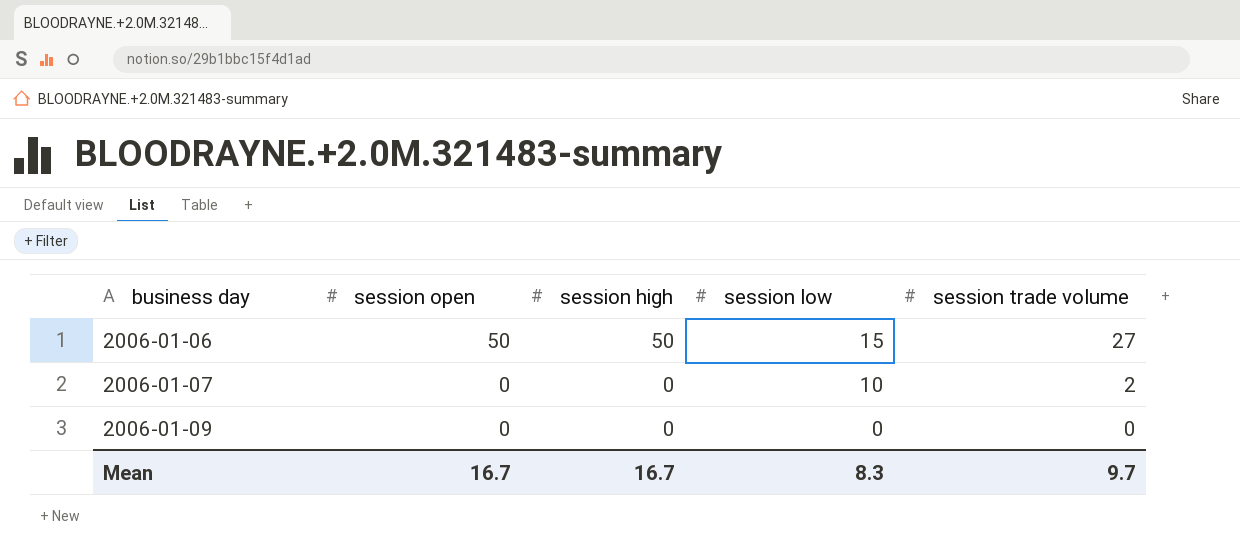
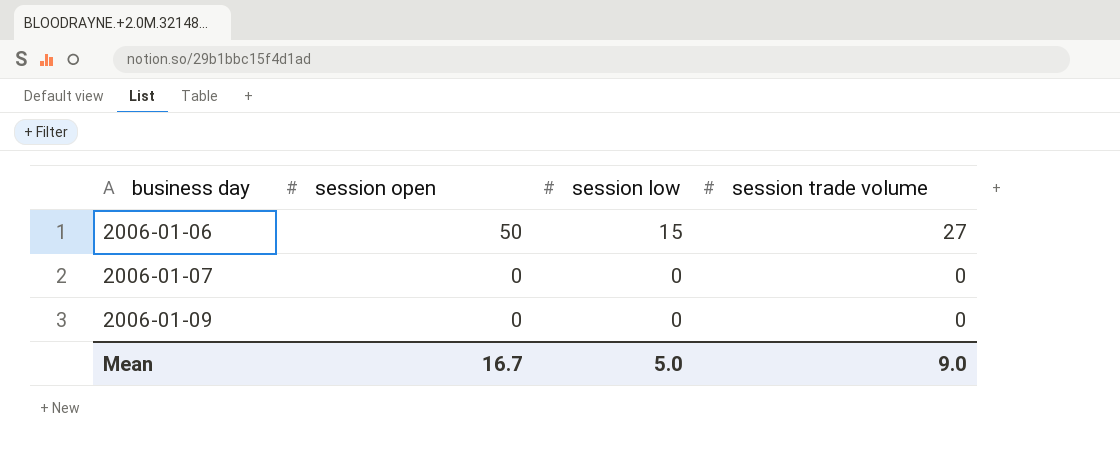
column session high | position: 3 -> none
2006-01-07 | session low: 10 -> 0
2006-01-07 | session trade volume: 2 -> 0
Mean | session low: 8.3 -> 5.0
Mean | session trade volume: 9.7 -> 9.0

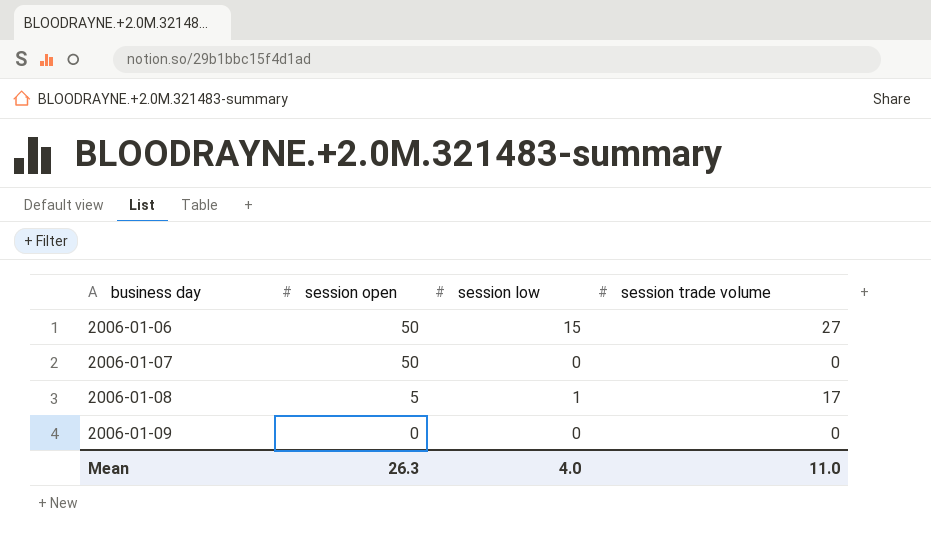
2006-01-07 | session open: 0 -> 50
row 2006-01-08: none -> 5 | 1 | 17
Mean | session open: 16.7 -> 26.3
Mean | session low: 5.0 -> 4.0
Mean | session trade volume: 9.0 -> 11.0

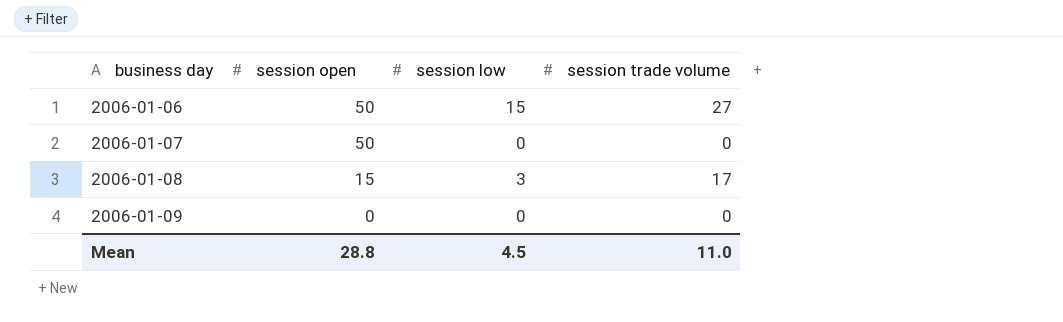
2006-01-08 | session open: 5 -> 15
2006-01-08 | session low: 1 -> 3
Mean | session open: 26.3 -> 28.8
Mean | session low: 4.0 -> 4.5

